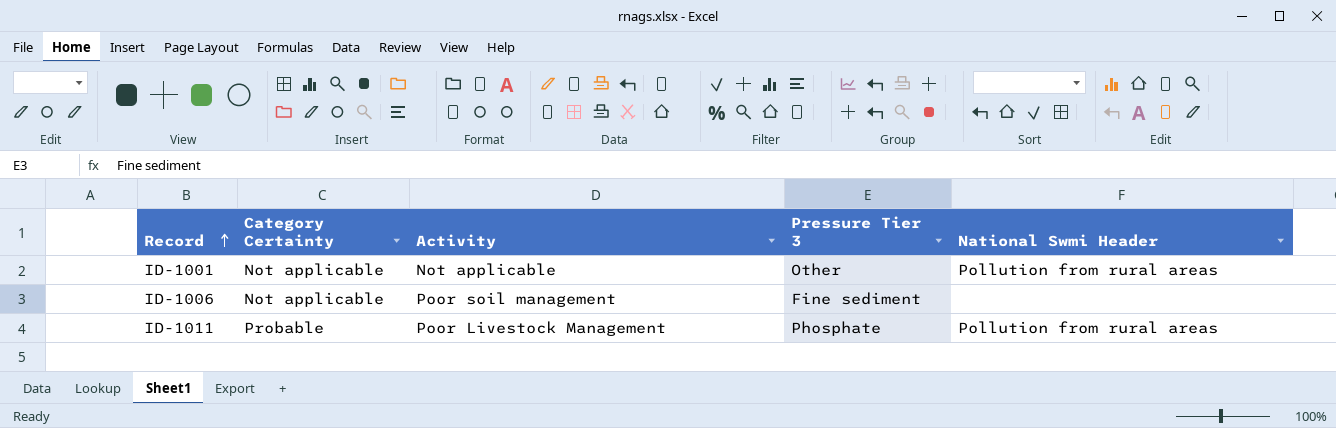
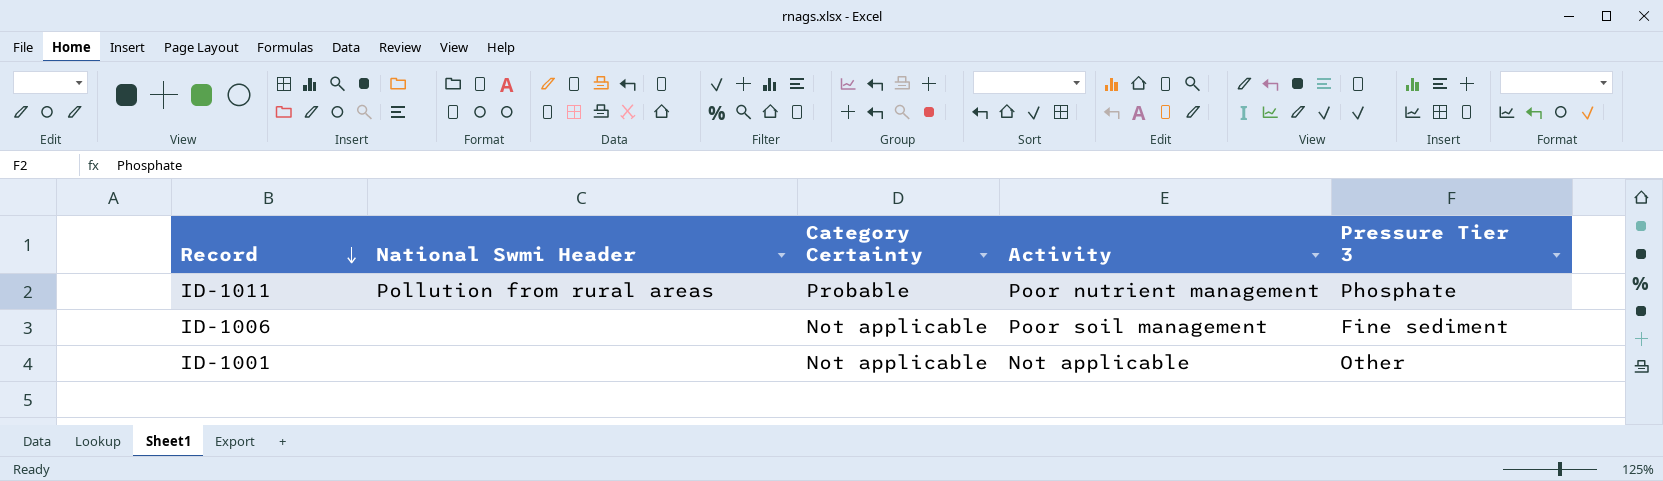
row order: Record ascending -> Record descending
column National Swmi Header | position: 5 -> 2
ID-1011 | Activity: Poor Livestock Management -> Poor nutrient management
ID-1001 | National Swmi Header: Pollution from rural areas -> none

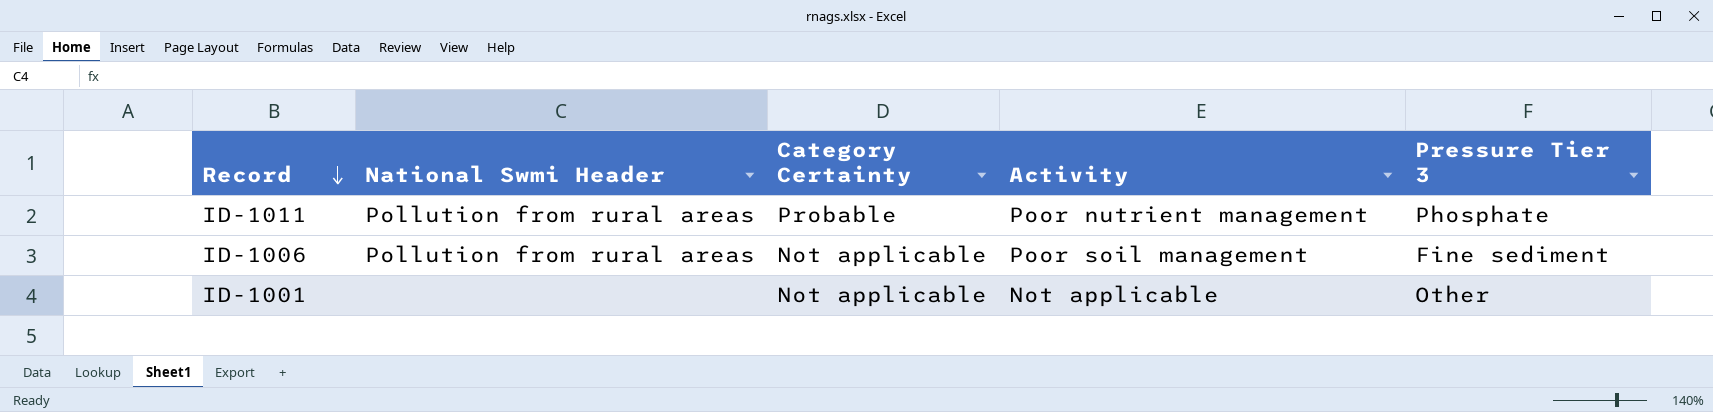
ID-1006 | National Swmi Header: none -> Pollution from rural areas

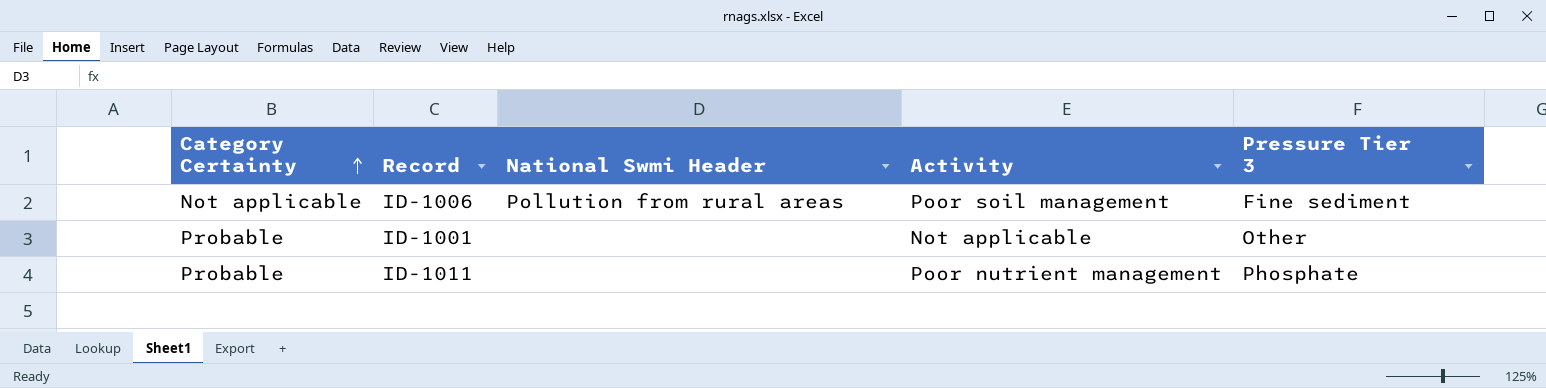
row order: Record descending -> Category Certainty ascending
column Category Certainty | position: 3 -> 1
ID-1001 | Category Certainty: Not applicable -> Probable
ID-1011 | National Swmi Header: Pollution from rural areas -> none

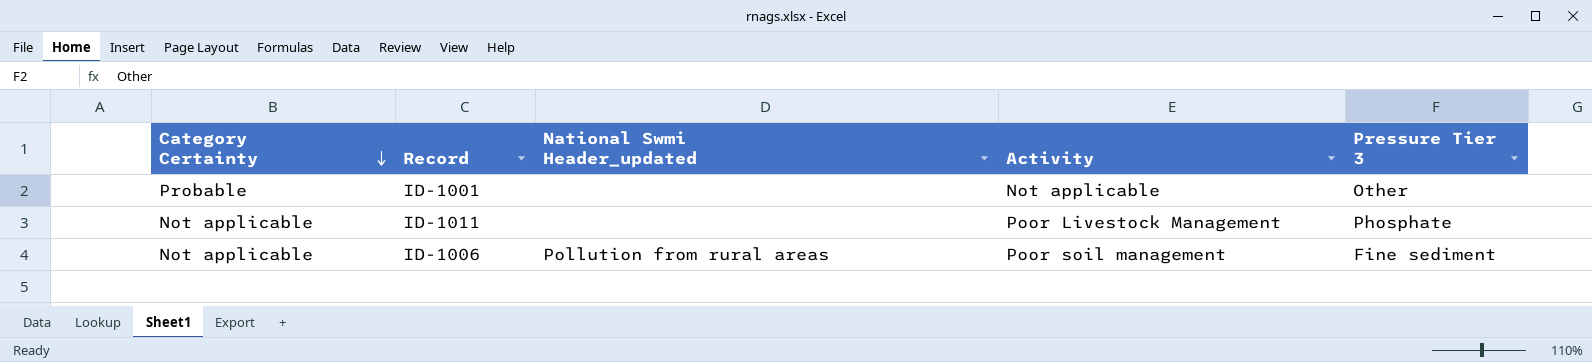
row order: Category Certainty ascending -> Category Certainty descending
column name: National Swmi Header -> National Swmi Header_updated
ID-1011 | Category Certainty: Probable -> Not applicable
ID-1011 | Activity: Poor nutrient management -> Poor Livestock Management

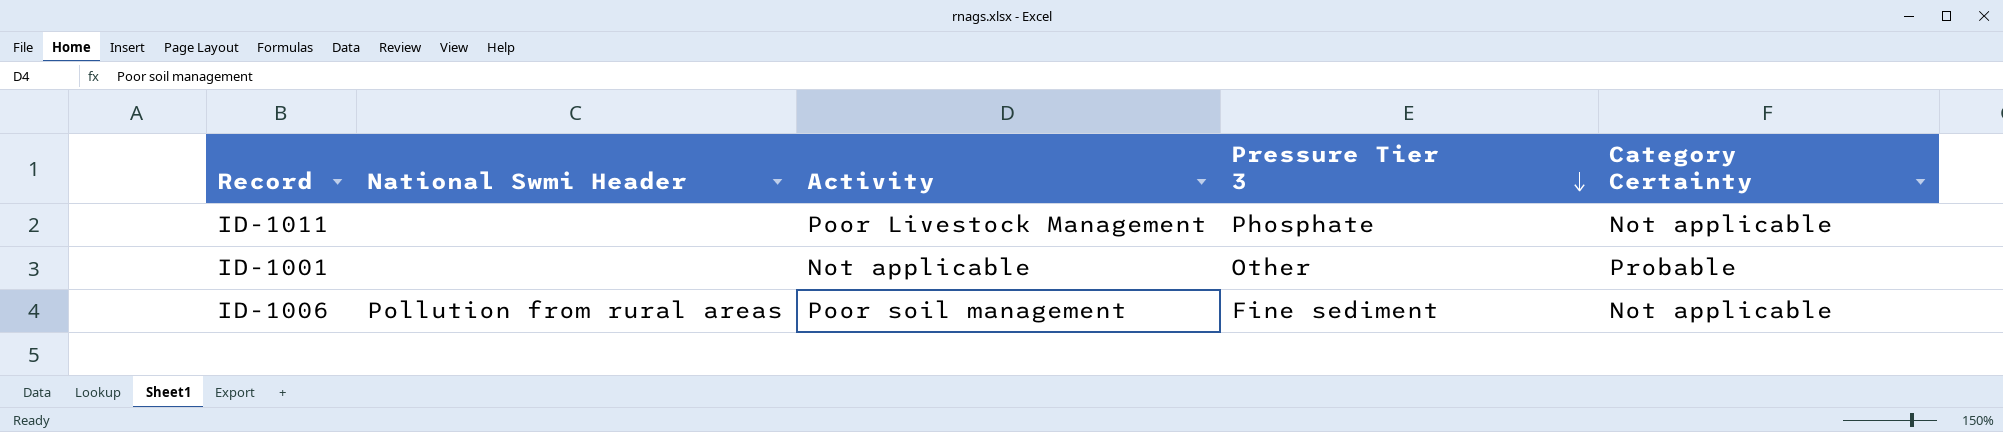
row order: Category Certainty descending -> Pressure Tier 3 descending
column name: National Swmi Header_updated -> National Swmi Header
column Category Certainty | position: 1 -> 5

